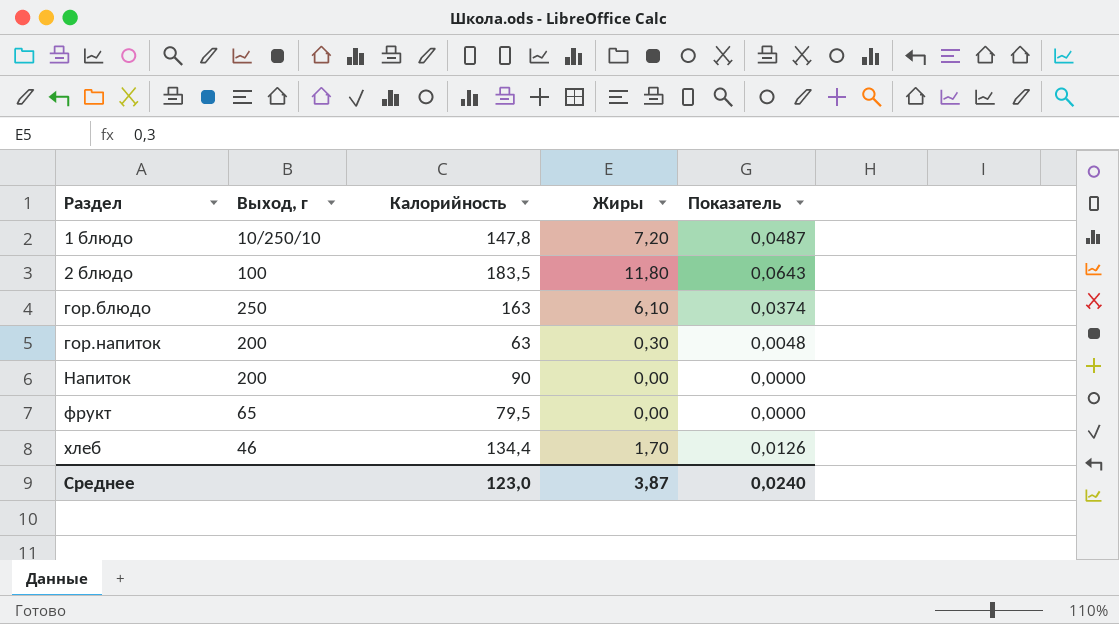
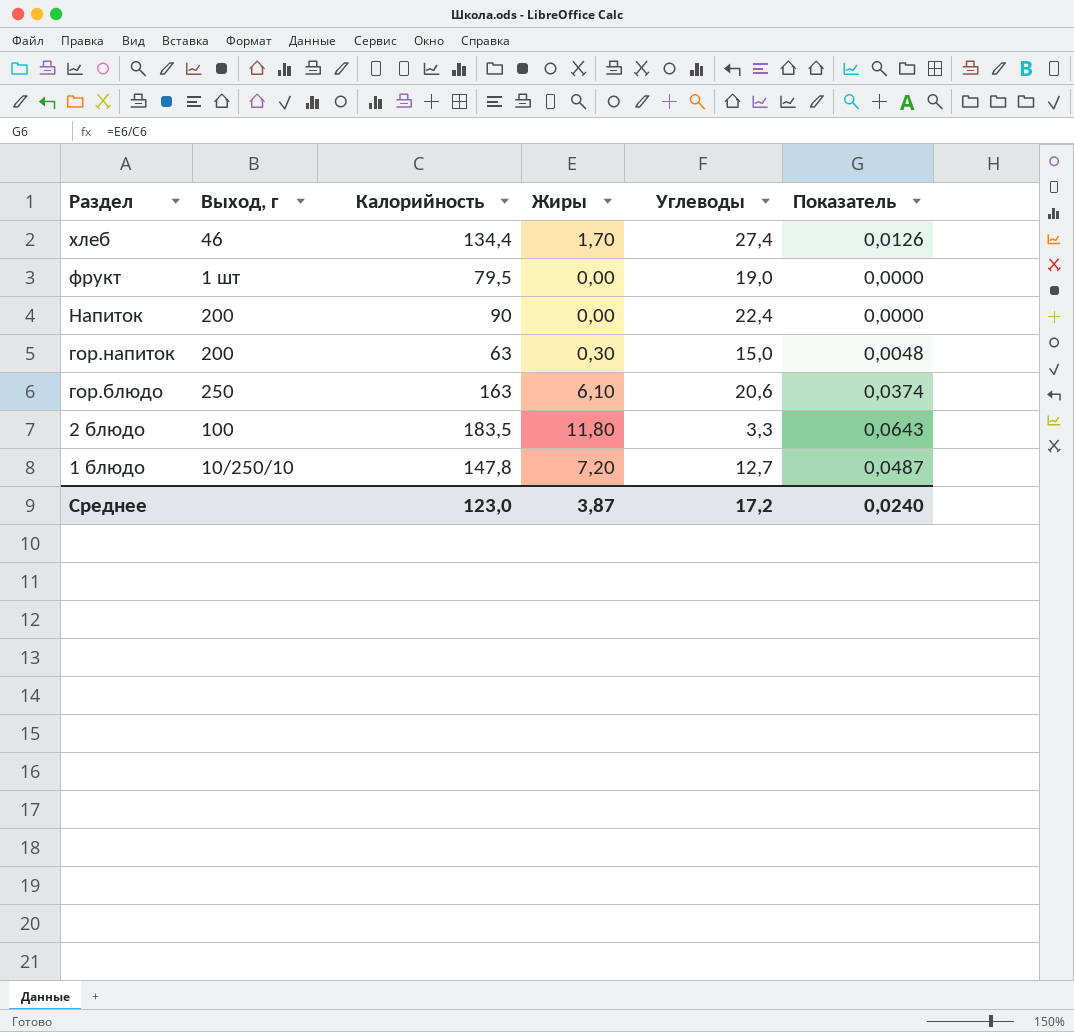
row order: Раздел ascending -> Раздел descending
column Углеводы | position: none -> 5
фрукт | Выход, г: 65 -> 1 шт

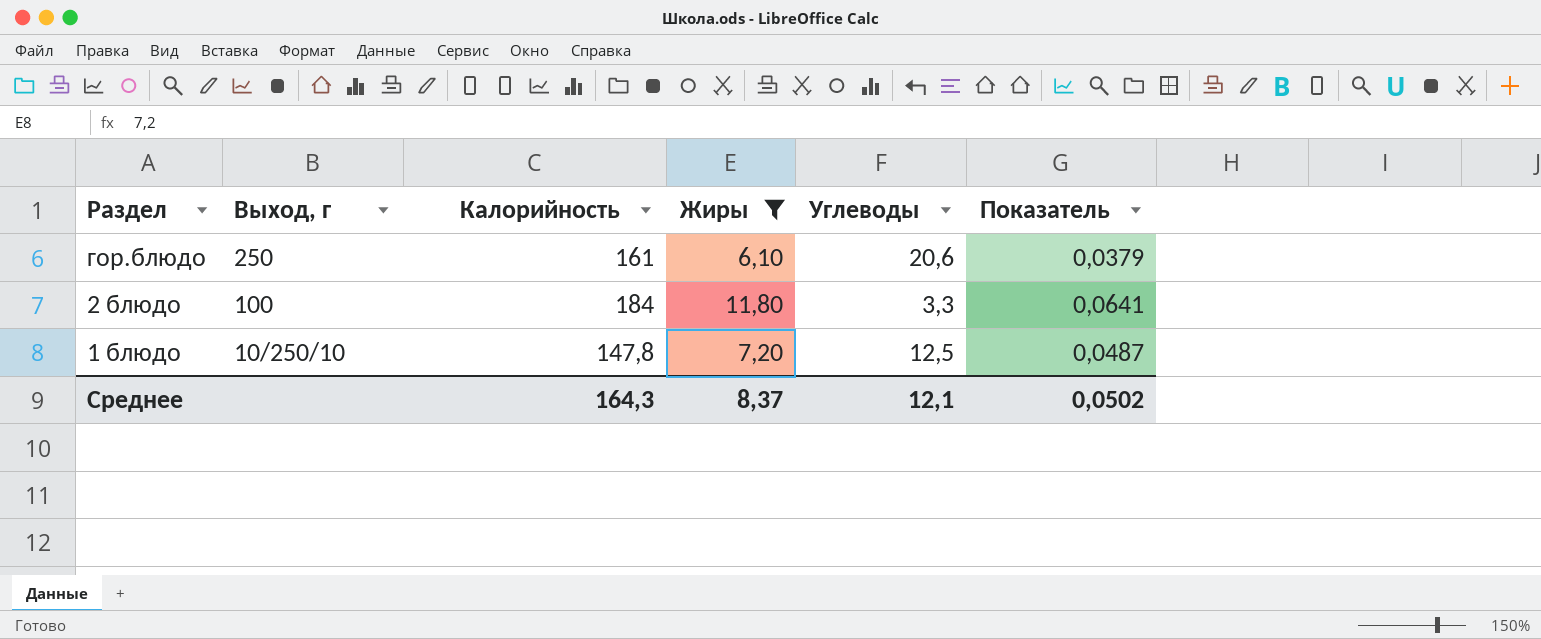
filter: none -> Жиры >= 6,10
гор.блюдо | Калорийность: 163 -> 161
гор.блюдо | Показатель: 0,0374 -> 0,0379
2 блюдо | Калорийность: 183,5 -> 184
2 блюдо | Показатель: 0,0643 -> 0,0641
1 блюдо | Углеводы: 12,7 -> 12,5
Среднее | Калорийность: 123,0 -> 164,3
Среднее | Жиры: 3,87 -> 8,37
Среднее | Углеводы: 17,2 -> 12,1
Среднее | Показатель: 0,0240 -> 0,0502

